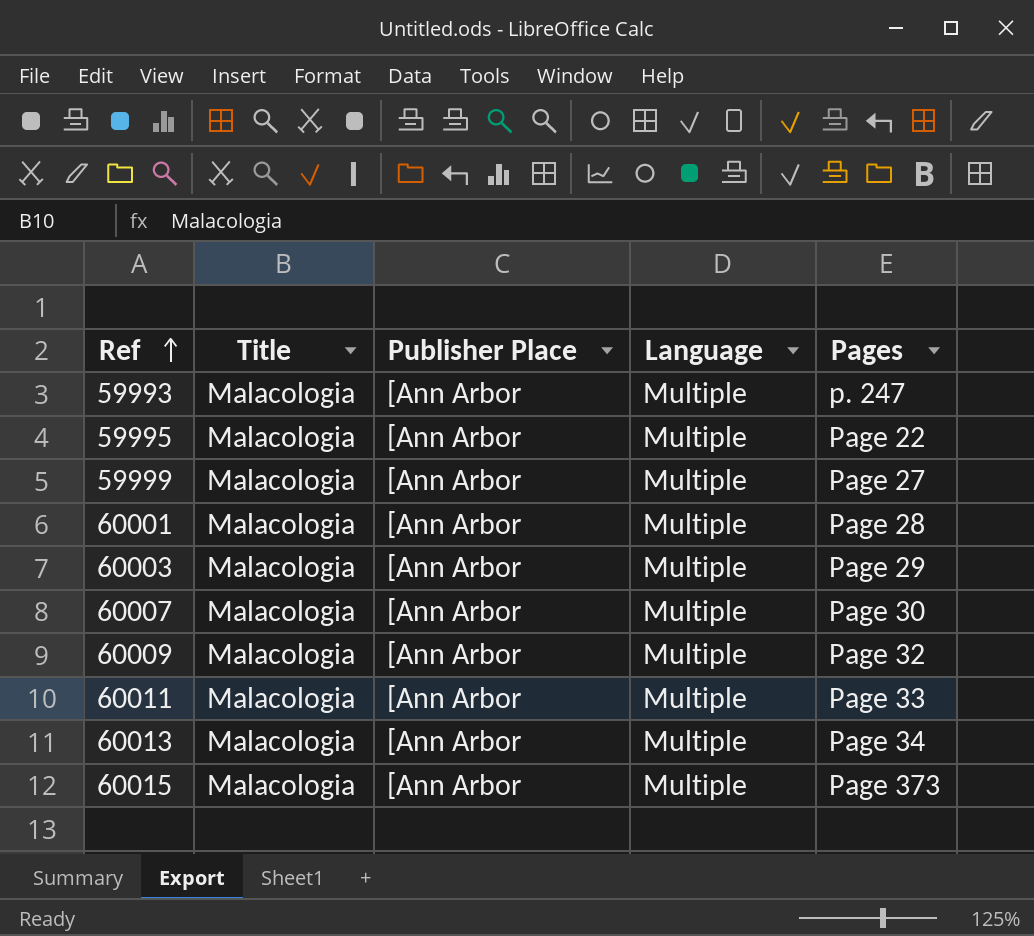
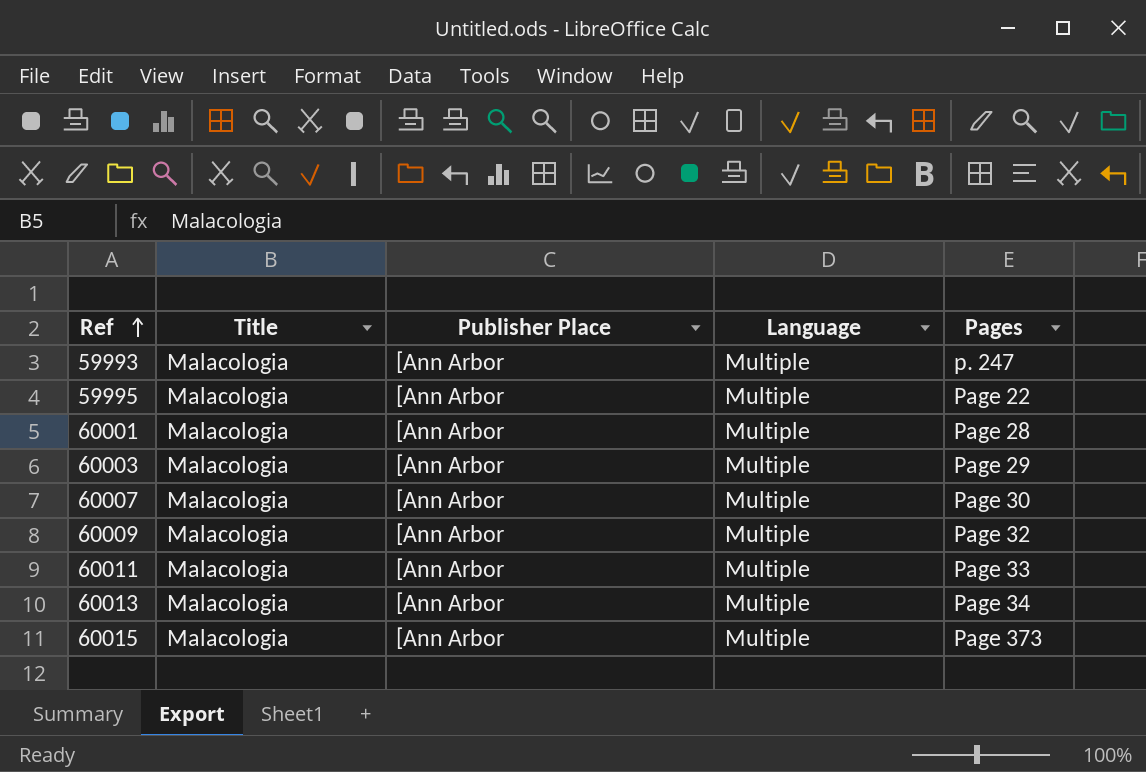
row 59999: Malacologia | [Ann Arbor | Multiple | Page 27 -> none

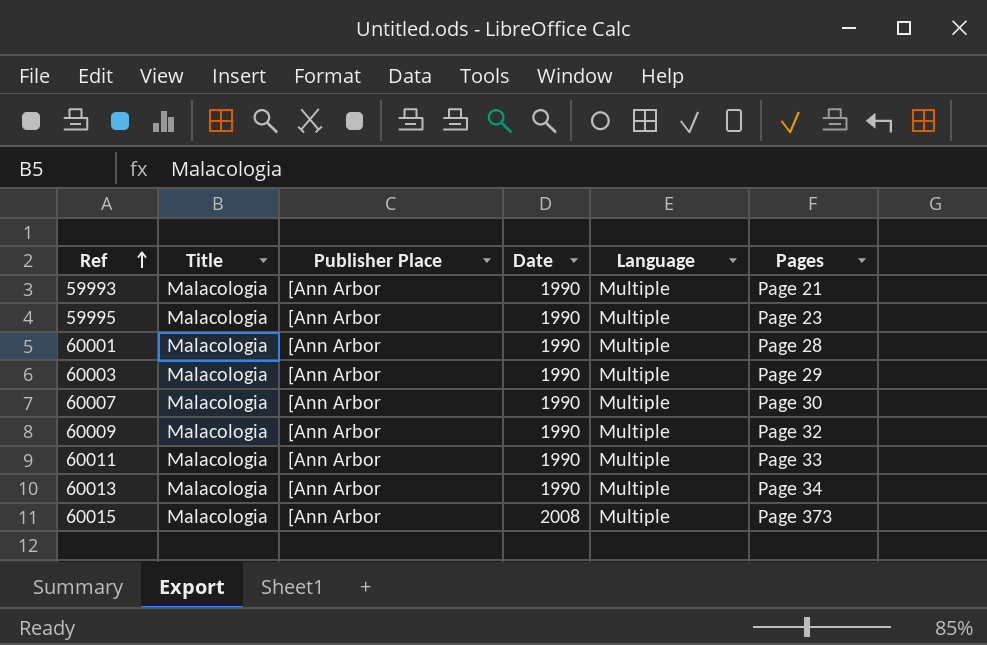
column Date | position: none -> 4
59993 | Pages: p. 247 -> Page 21
59995 | Pages: Page 22 -> Page 23

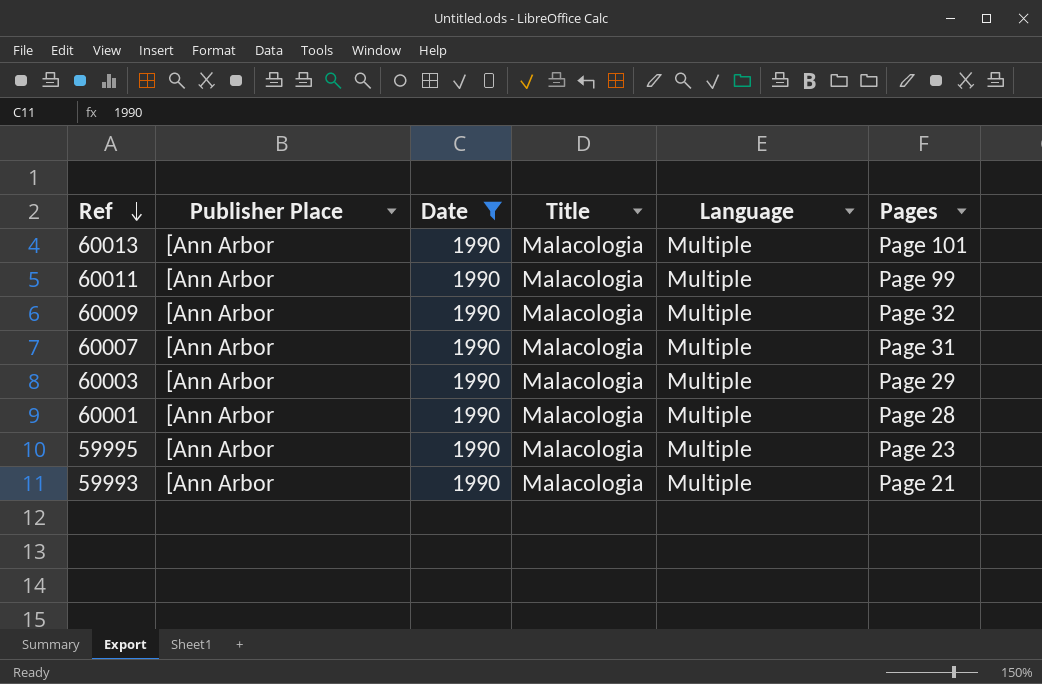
filter: none -> Date = 1990
row order: Ref ascending -> Ref descending
column Title | position: 2 -> 4
60013 | Pages: Page 34 -> Page 101
60011 | Pages: Page 33 -> Page 99
60007 | Pages: Page 30 -> Page 31

